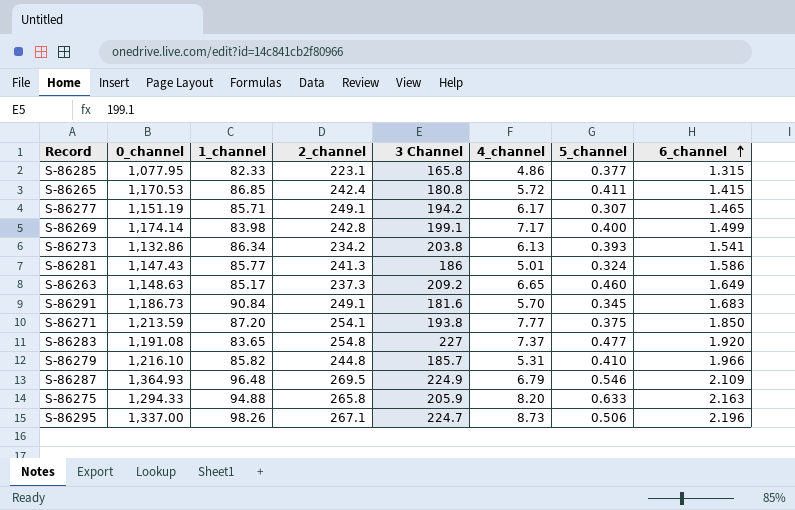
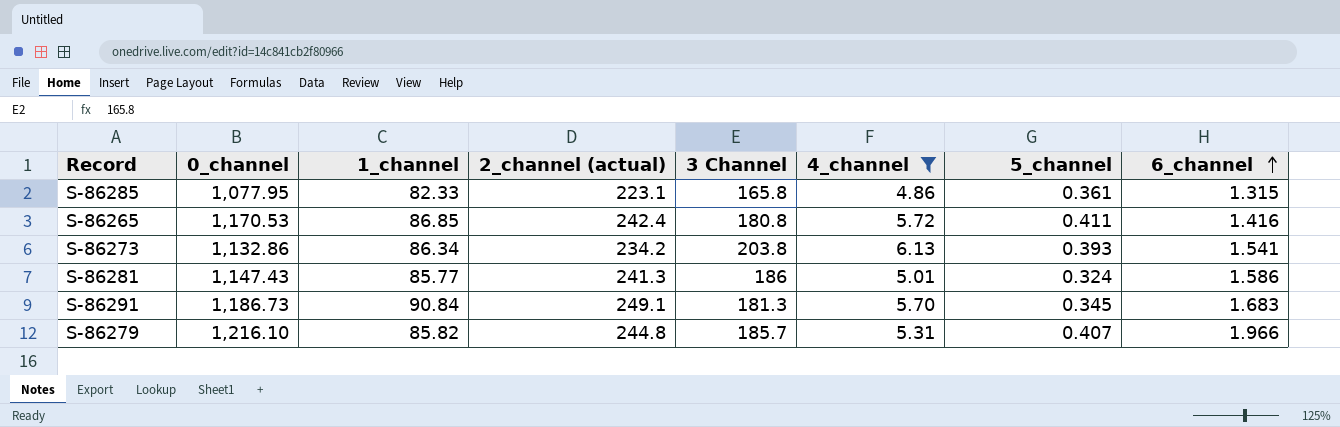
filter: none -> 4_channel <= 6.13
column name: 2_channel -> 2_channel (actual)
S-86285 | 5_channel: 0.377 -> 0.361
S-86265 | 6_channel: 1.415 -> 1.416
S-86291 | 3 Channel: 181.6 -> 181.3
S-86279 | 5_channel: 0.410 -> 0.407

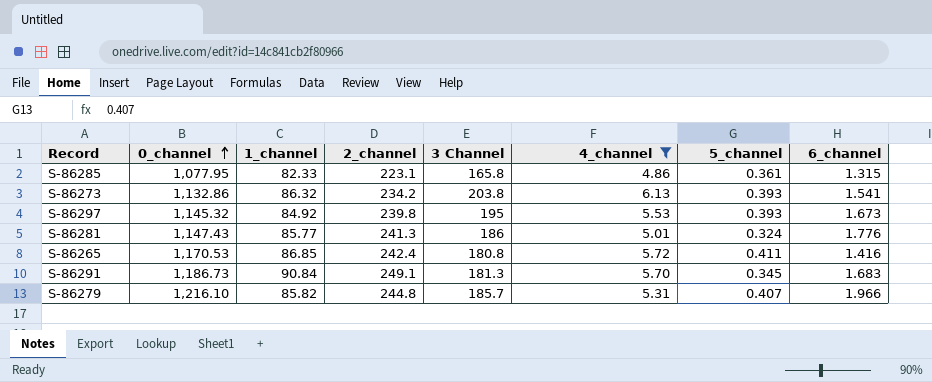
row order: 6_channel ascending -> 0_channel ascending
column name: 2_channel (actual) -> 2_channel
S-86273 | 1_channel: 86.34 -> 86.32
row S-86297: none -> 1,145.32 | 84.92 | 239.8 | 195 | 5.53 | 0.393 | 1.673
S-86281 | 6_channel: 1.586 -> 1.776

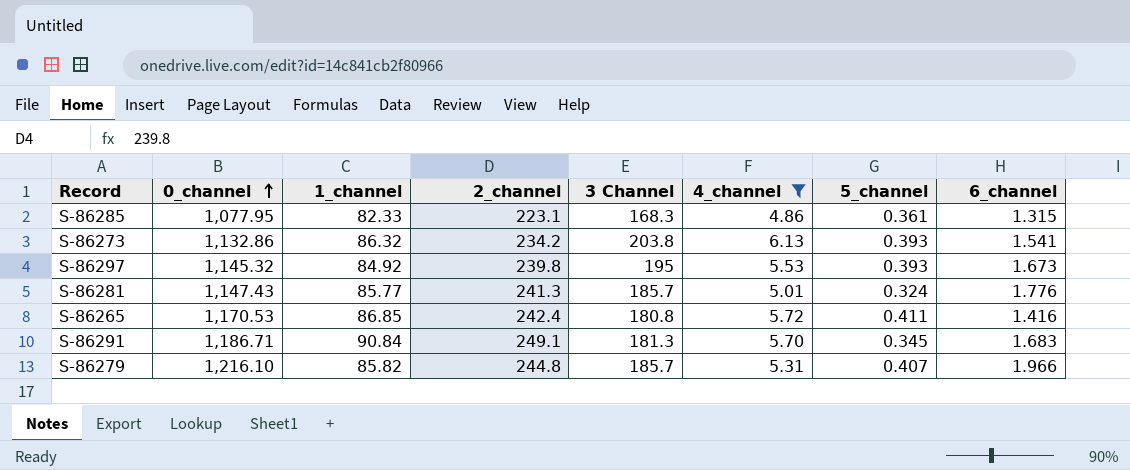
S-86285 | 3 Channel: 165.8 -> 168.3
S-86281 | 3 Channel: 186 -> 185.7
S-86291 | 0_channel: 1,186.73 -> 1,186.71

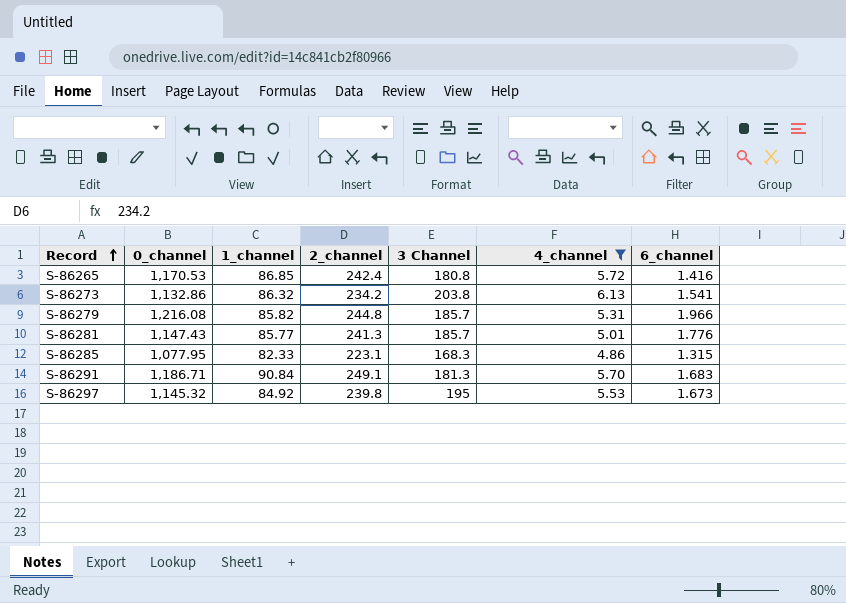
row order: 0_channel ascending -> Record ascending
column 5_channel | position: 7 -> none
S-86279 | 0_channel: 1,216.10 -> 1,216.08

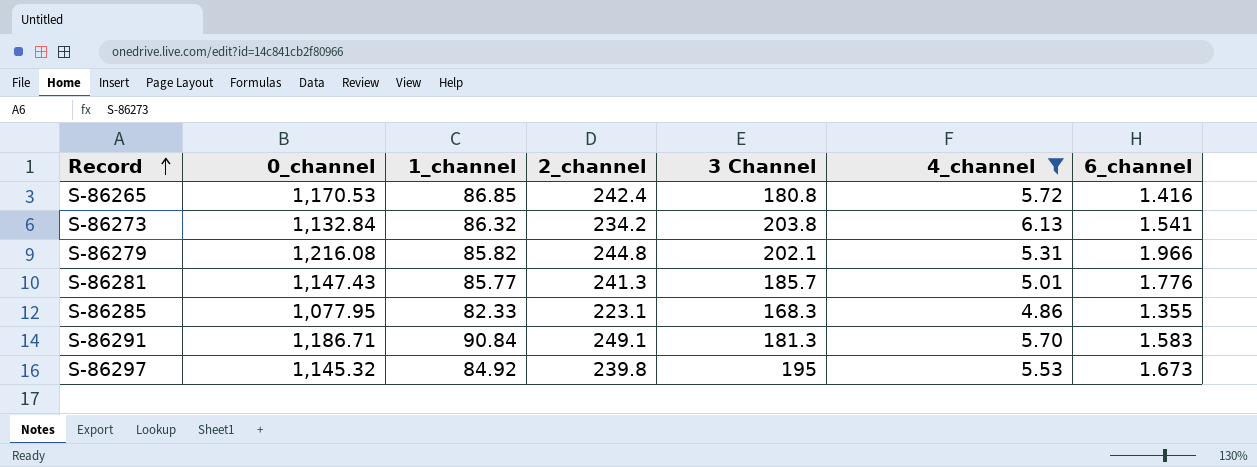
S-86273 | 0_channel: 1,132.86 -> 1,132.84
S-86279 | 3 Channel: 185.7 -> 202.1
S-86285 | 6_channel: 1.315 -> 1.355
S-86291 | 6_channel: 1.683 -> 1.583

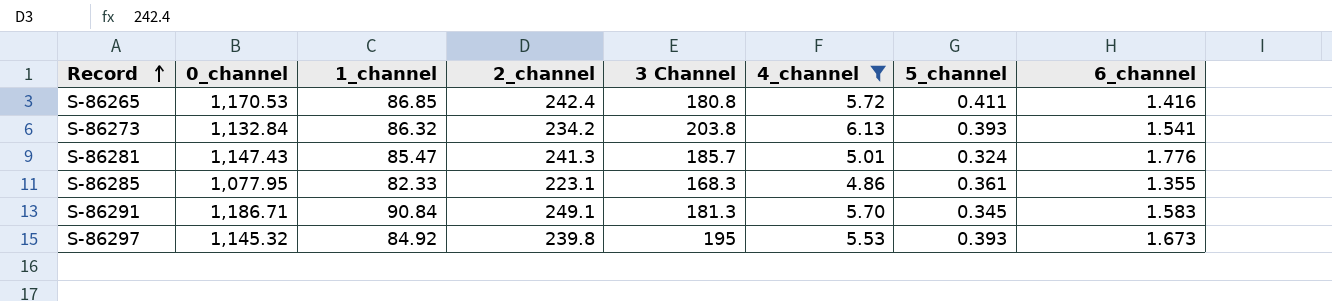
column 5_channel | position: none -> 7
row S-86279: 1,216.08 | 85.82 | 244.8 | 202.1 | 5.31 | 1.966 -> none
S-86281 | 1_channel: 85.77 -> 85.47

